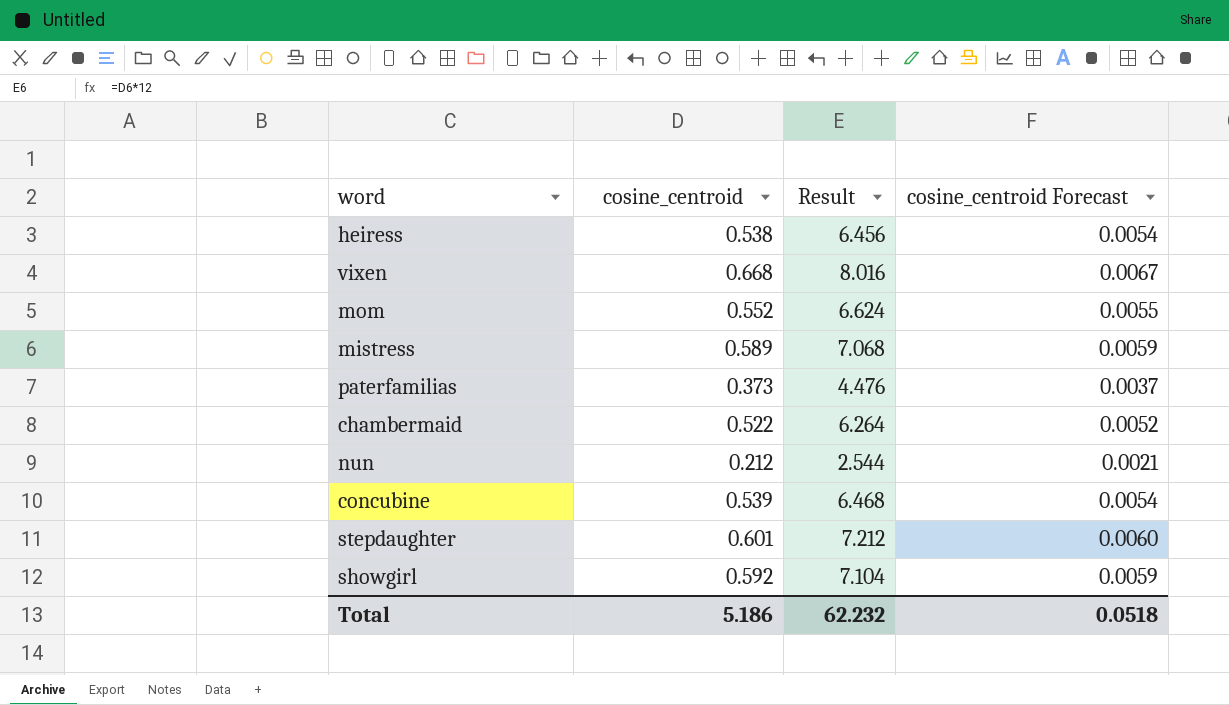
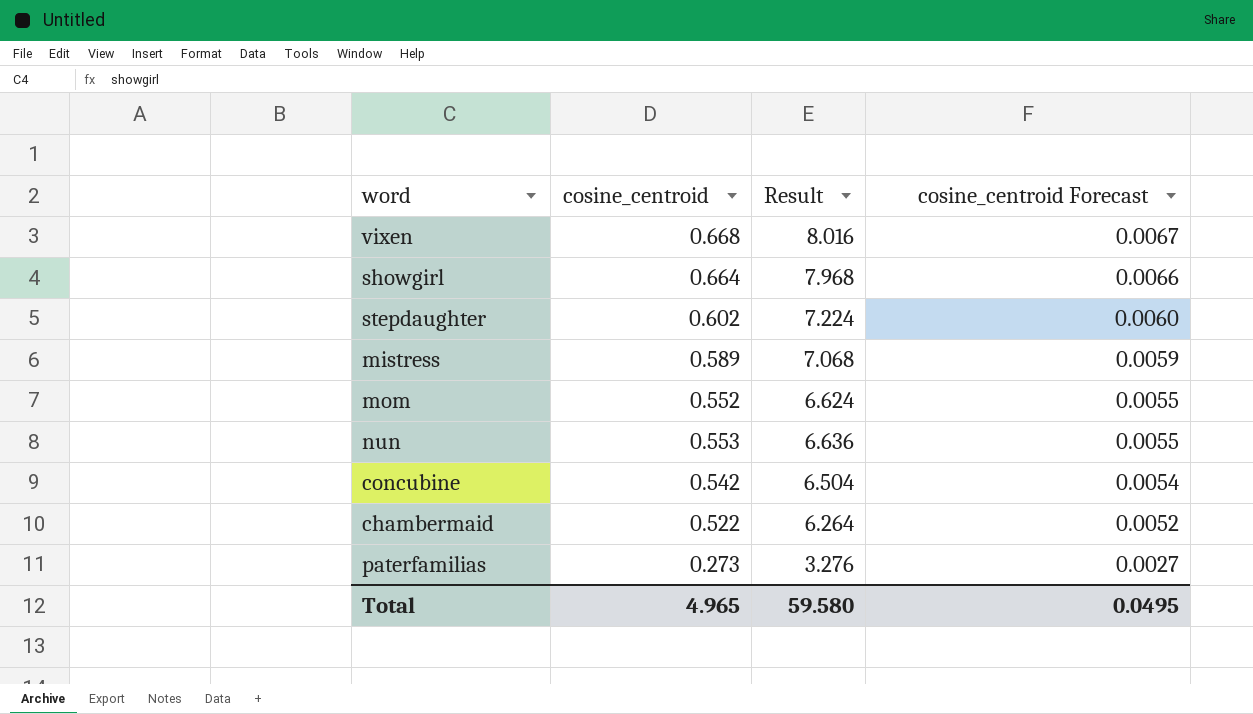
row order: none -> cosine_centroid Forecast descending
row heiress: 0.538 | 6.456 | 0.0054 -> none
showgirl | cosine_centroid: 0.592 -> 0.664
showgirl | Result: 7.104 -> 7.968
showgirl | cosine_centroid Forecast: 0.0059 -> 0.0066
stepdaughter | cosine_centroid: 0.601 -> 0.602
stepdaughter | Result: 7.212 -> 7.224
nun | cosine_centroid: 0.212 -> 0.553
nun | Result: 2.544 -> 6.636
nun | cosine_centroid Forecast: 0.0021 -> 0.0055
concubine | cosine_centroid: 0.539 -> 0.542
concubine | Result: 6.468 -> 6.504
paterfamilias | cosine_centroid: 0.373 -> 0.273
paterfamilias | Result: 4.476 -> 3.276
paterfamilias | cosine_centroid Forecast: 0.0037 -> 0.0027
Total | cosine_centroid: 5.186 -> 4.965
Total | Result: 62.232 -> 59.580
Total | cosine_centroid Forecast: 0.0518 -> 0.0495

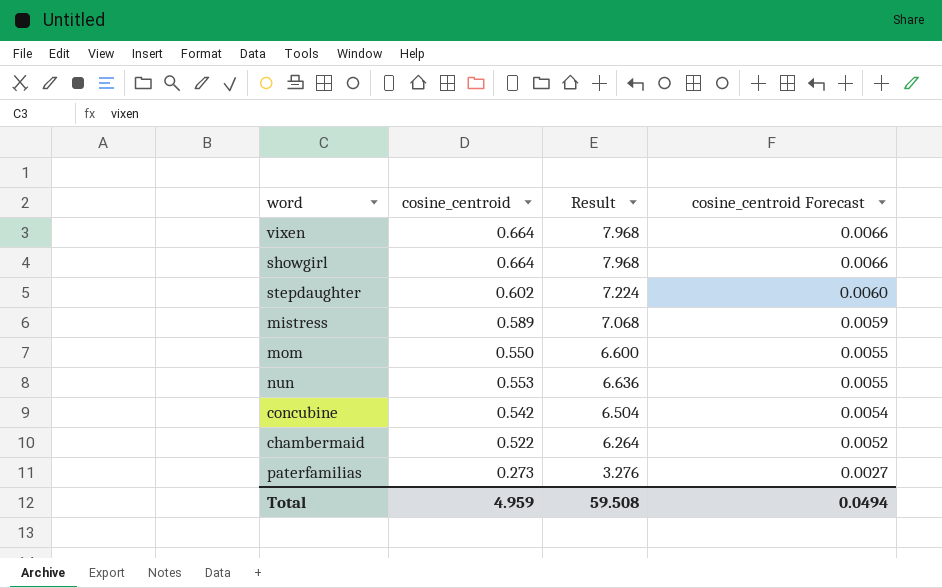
vixen | cosine_centroid: 0.668 -> 0.664
vixen | Result: 8.016 -> 7.968
vixen | cosine_centroid Forecast: 0.0067 -> 0.0066
mom | cosine_centroid: 0.552 -> 0.550
mom | Result: 6.624 -> 6.600
Total | cosine_centroid: 4.965 -> 4.959
Total | Result: 59.580 -> 59.508
Total | cosine_centroid Forecast: 0.0495 -> 0.0494

